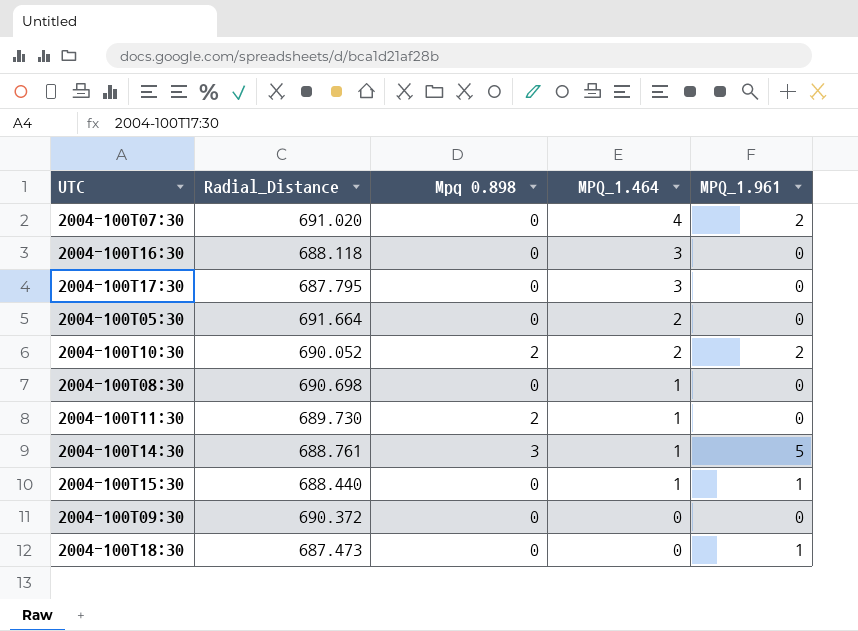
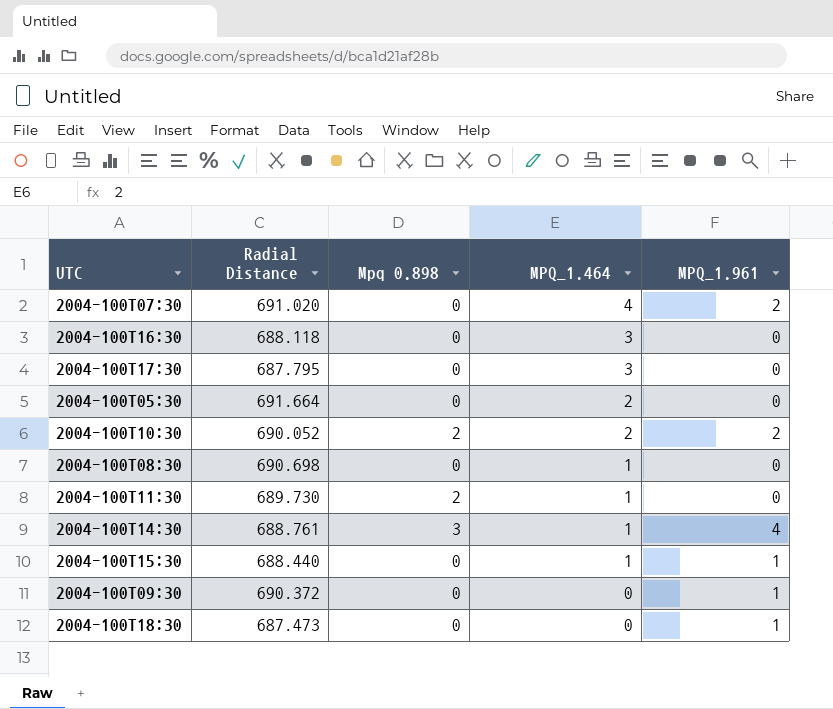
column name: Radial_Distance -> Radial Distance
2004-100T14:30 | MPQ_1.961: 5 -> 4
2004-100T09:30 | MPQ_1.961: 0 -> 1

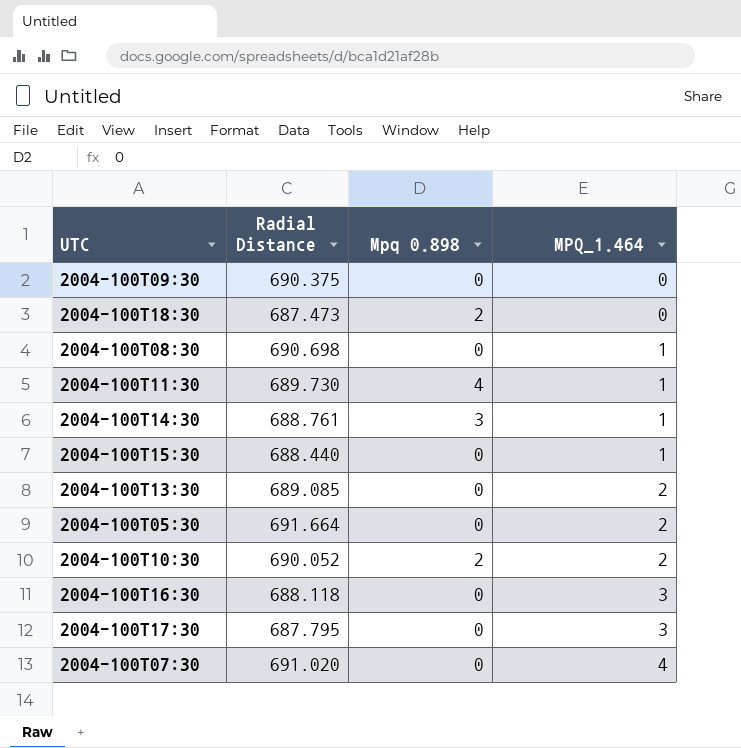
row order: MPQ_1.464 descending -> MPQ_1.464 ascending
column MPQ_1.961 | position: 5 -> none
2004-100T09:30 | Radial Distance: 690.372 -> 690.375
2004-100T18:30 | Mpq 0.898: 0 -> 2
2004-100T11:30 | Mpq 0.898: 2 -> 4
row 2004-100T13:30: none -> 689.085 | 0 | 2

